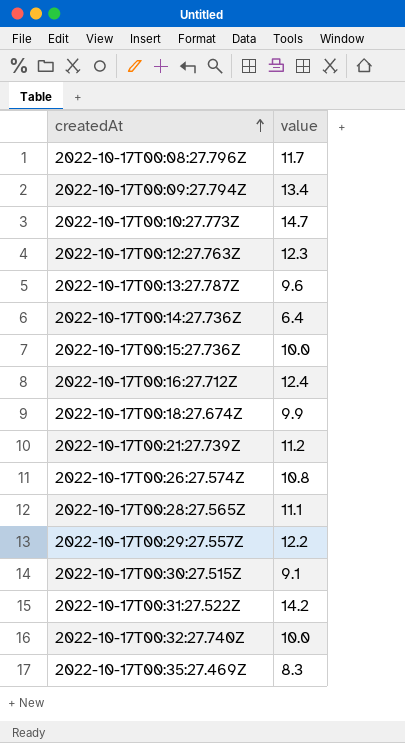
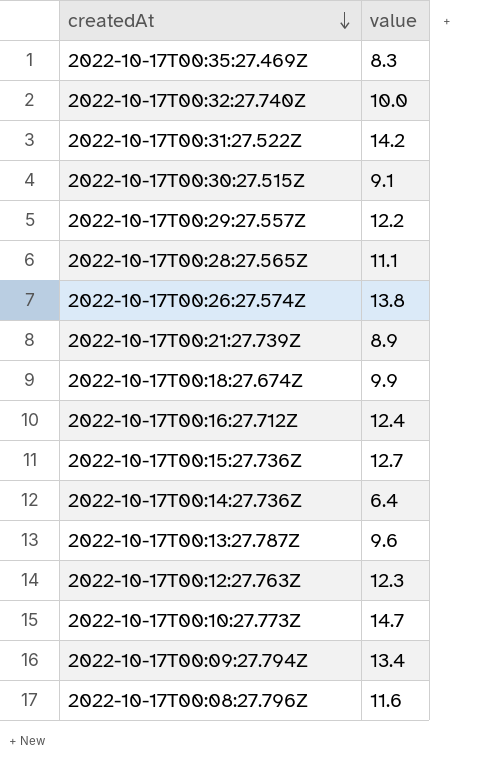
row order: createdAt ascending -> createdAt descending
2022-10-17T00:26:27.574Z | value: 10.8 -> 13.8
2022-10-17T00:21:27.739Z | value: 11.2 -> 8.9
2022-10-17T00:15:27.736Z | value: 10.0 -> 12.7
2022-10-17T00:08:27.796Z | value: 11.7 -> 11.6

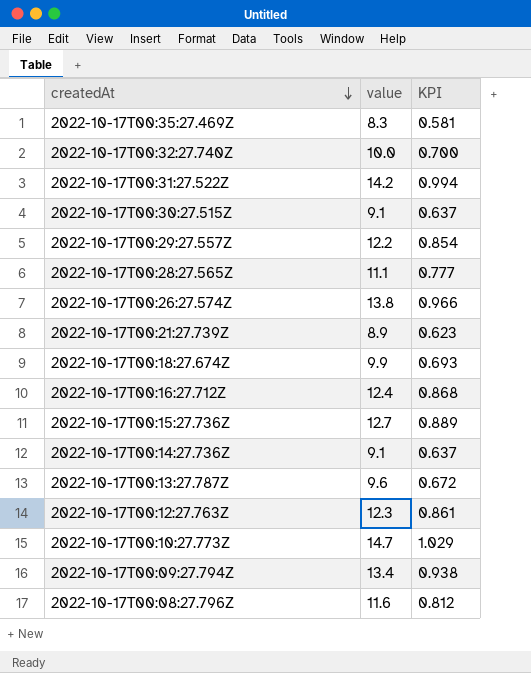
column KPI | formula: none -> [value] * 0.07
2022-10-17T00:14:27.736Z | value: 6.4 -> 9.1

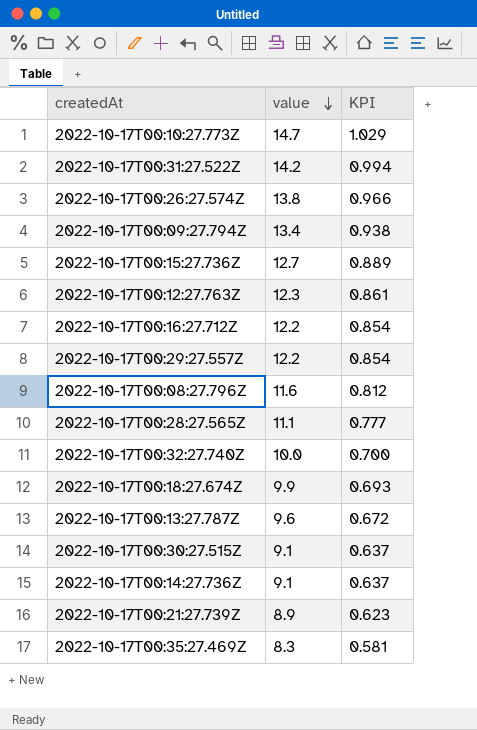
row order: createdAt descending -> value descending
2022-10-17T00:16:27.712Z | value: 12.4 -> 12.2
2022-10-17T00:16:27.712Z | KPI: 0.868 -> 0.854

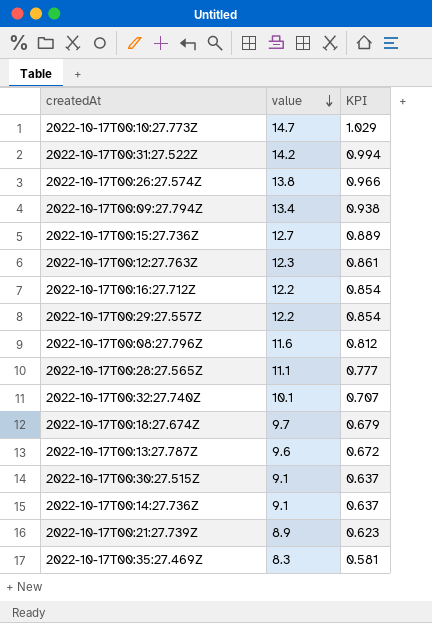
2022-10-17T00:32:27.740Z | value: 10.0 -> 10.1
2022-10-17T00:32:27.740Z | KPI: 0.700 -> 0.707
2022-10-17T00:18:27.674Z | value: 9.9 -> 9.7
2022-10-17T00:18:27.674Z | KPI: 0.693 -> 0.679

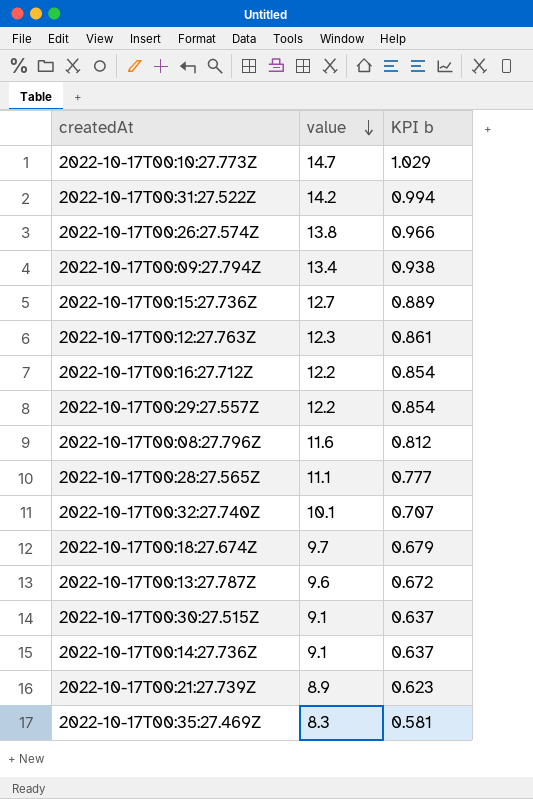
column name: KPI -> KPI b

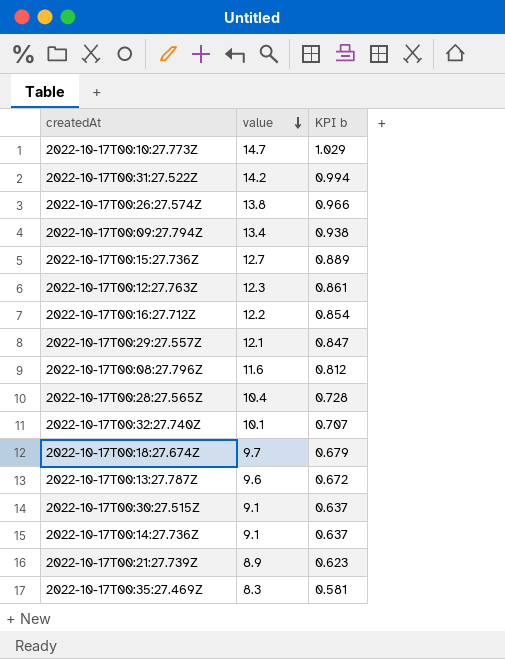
2022-10-17T00:29:27.557Z | value: 12.2 -> 12.1
2022-10-17T00:29:27.557Z | KPI b: 0.854 -> 0.847
2022-10-17T00:28:27.565Z | value: 11.1 -> 10.4
2022-10-17T00:28:27.565Z | KPI b: 0.777 -> 0.728

